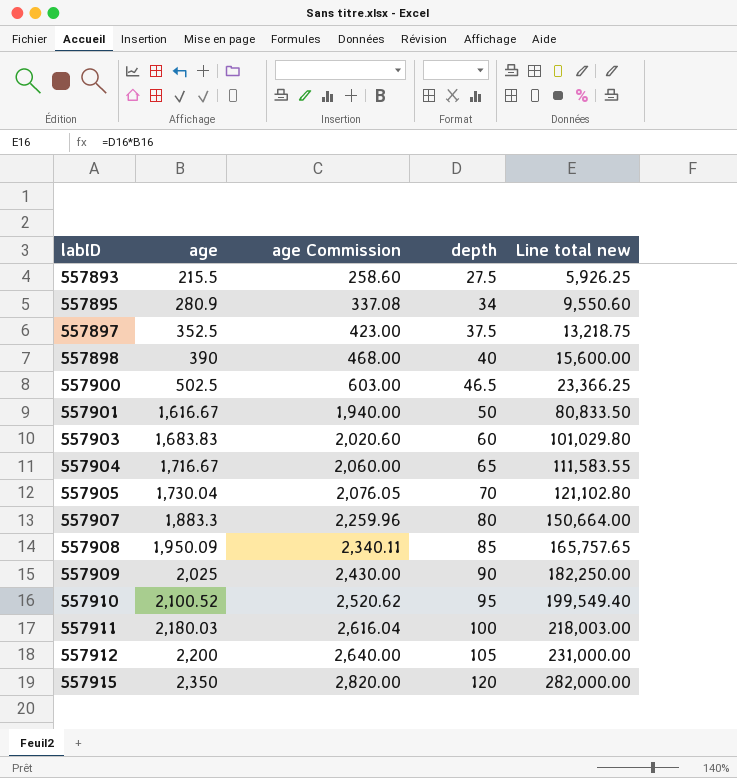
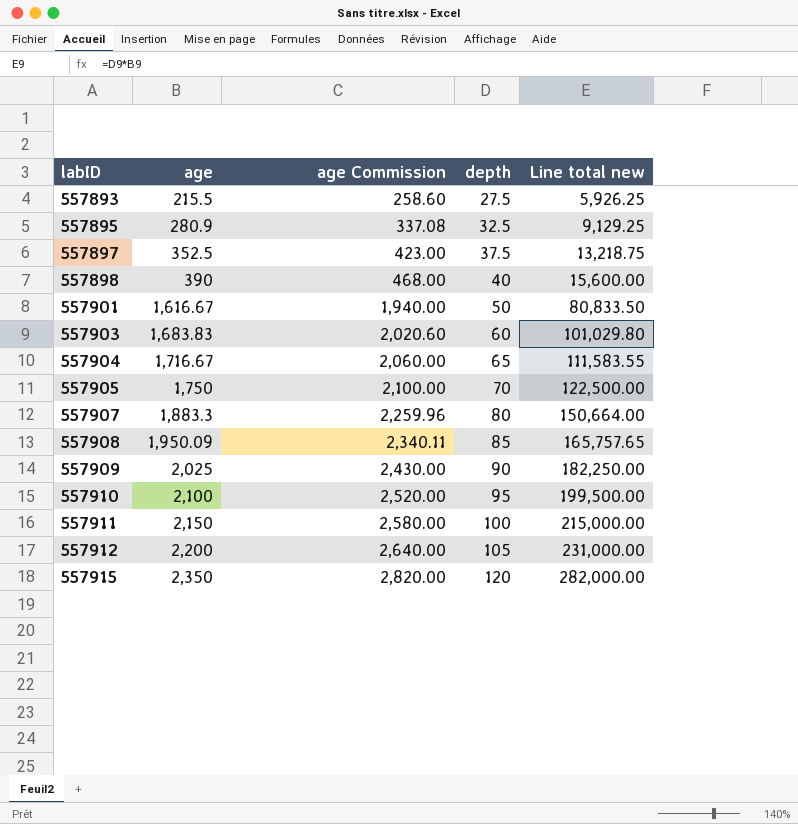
row 557900: 502.5 | 603.00 | 46.5 | 23,366.25 -> none
557895 | depth: 34 -> 32.5
557895 | Line total new: 9,550.60 -> 9,129.25
557905 | age: 1,730.04 -> 1,750
557905 | age Commission: 2,076.05 -> 2,100.00
557905 | Line total new: 121,102.80 -> 122,500.00
557910 | age: 2,100.52 -> 2,100
557910 | age Commission: 2,520.62 -> 2,520.00
557910 | Line total new: 199,549.40 -> 199,500.00
557911 | age: 2,180.03 -> 2,150
557911 | age Commission: 2,616.04 -> 2,580.00
557911 | Line total new: 218,003.00 -> 215,000.00

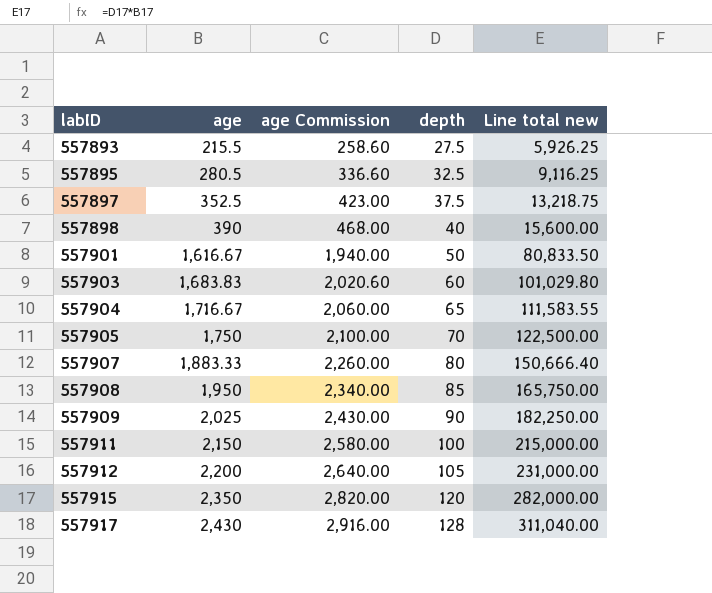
row 557910: 2,100 | 2,520.00 | 95 | 199,500.00 -> none
557895 | age: 280.9 -> 280.5
557895 | age Commission: 337.08 -> 336.60
557895 | Line total new: 9,129.25 -> 9,116.25
557907 | age: 1,883.3 -> 1,883.33
557907 | age Commission: 2,259.96 -> 2,260.00
557907 | Line total new: 150,664.00 -> 150,666.40
557908 | age: 1,950.09 -> 1,950
557908 | age Commission: 2,340.11 -> 2,340.00
557908 | Line total new: 165,757.65 -> 165,750.00
row 557917: none -> 2,430 | 2,916.00 | 128 | 311,040.00

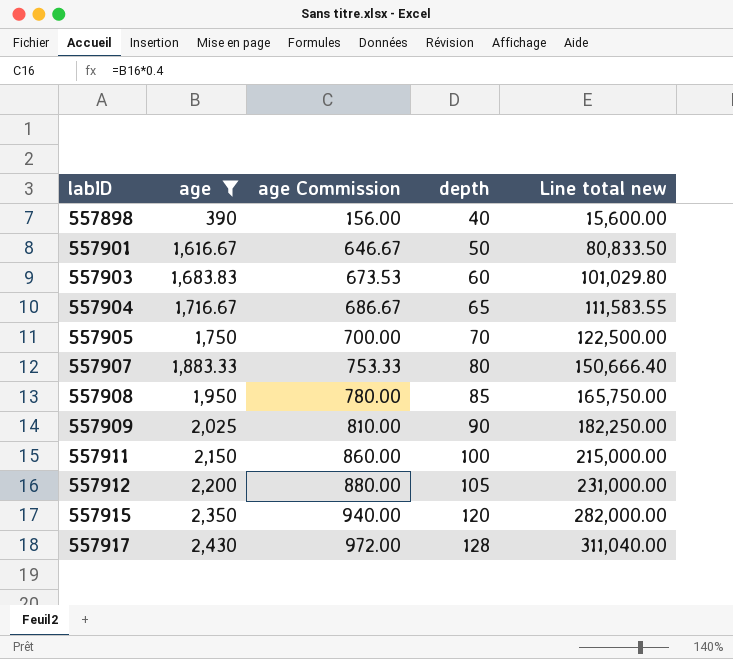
filter: none -> age >= 390
column age Commission | formula: [age] * 1.2 -> [age] * 0.4

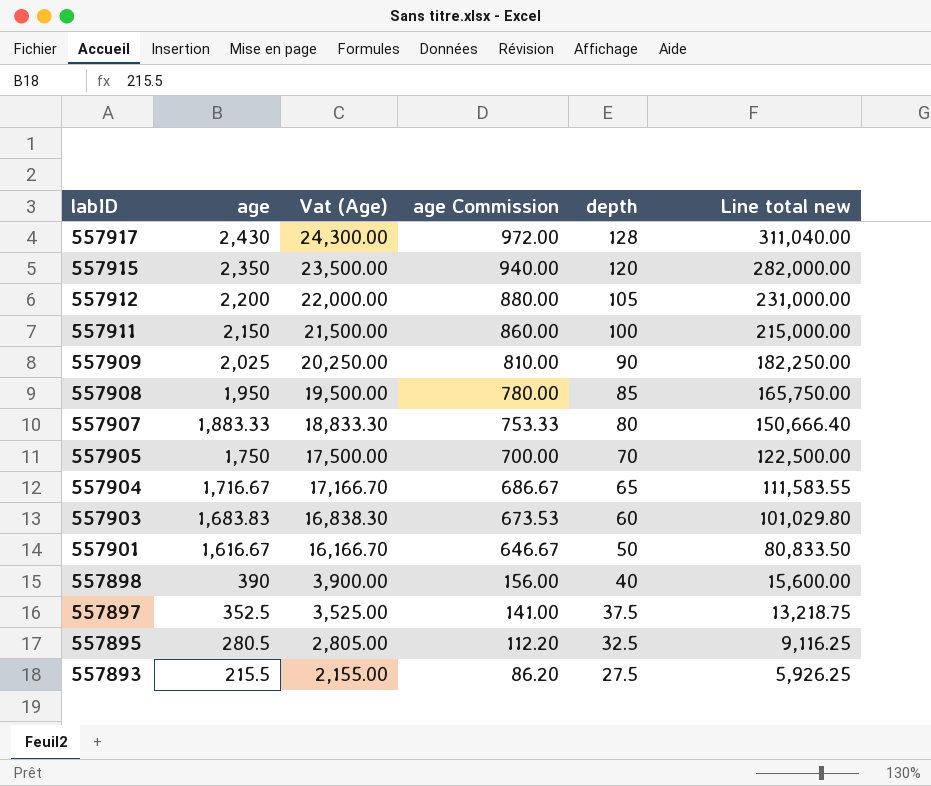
filter: age >= 390 -> none
row order: labID ascending -> labID descending
column Vat (Age) | formula: none -> [age] * 10

